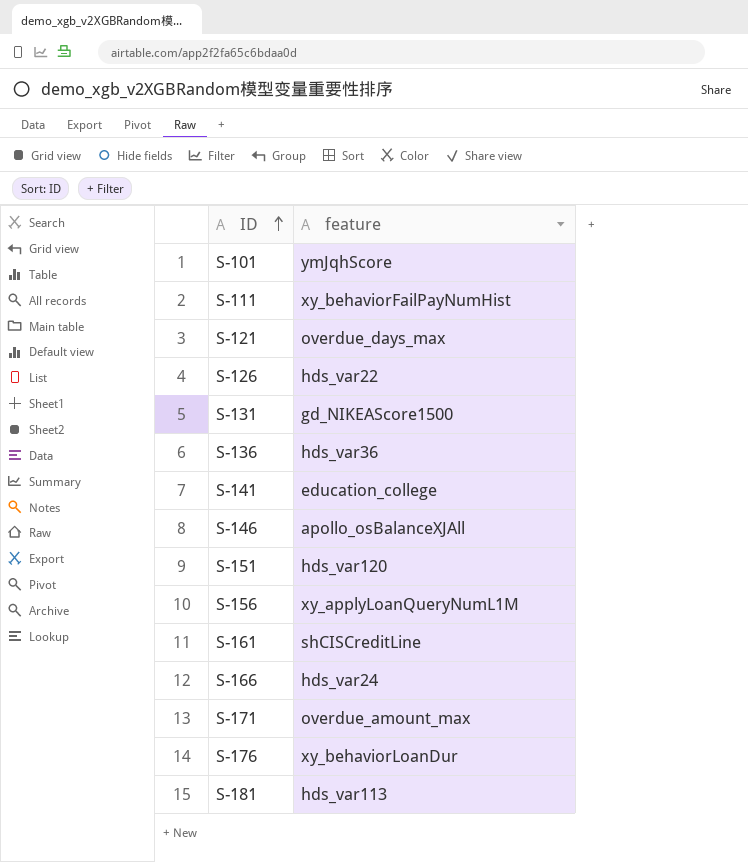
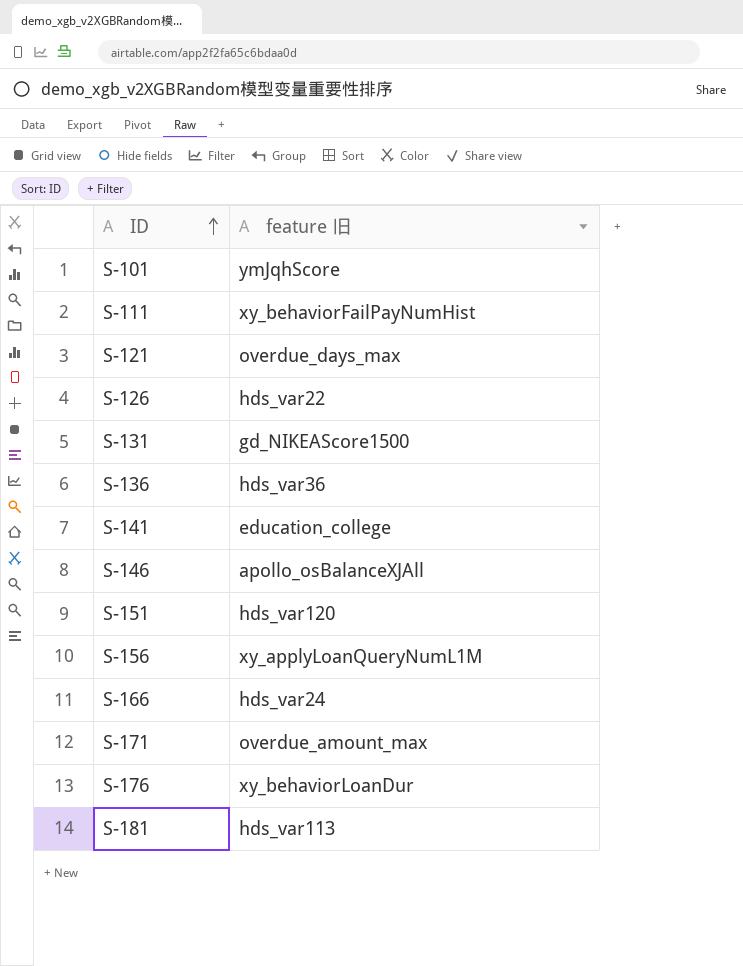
column name: feature -> feature 旧
row S-161: shCISCreditLine -> none

